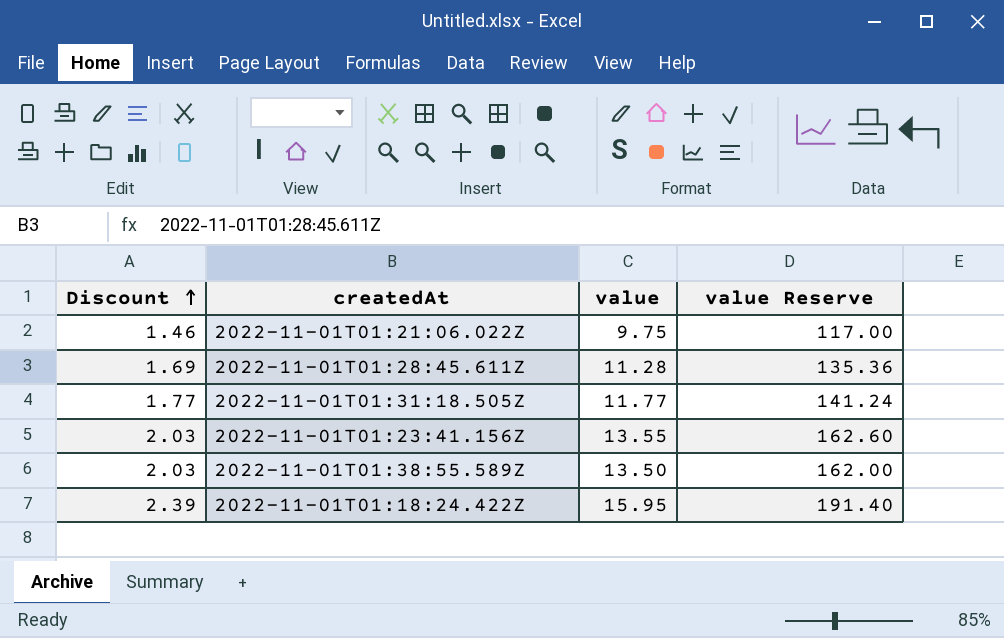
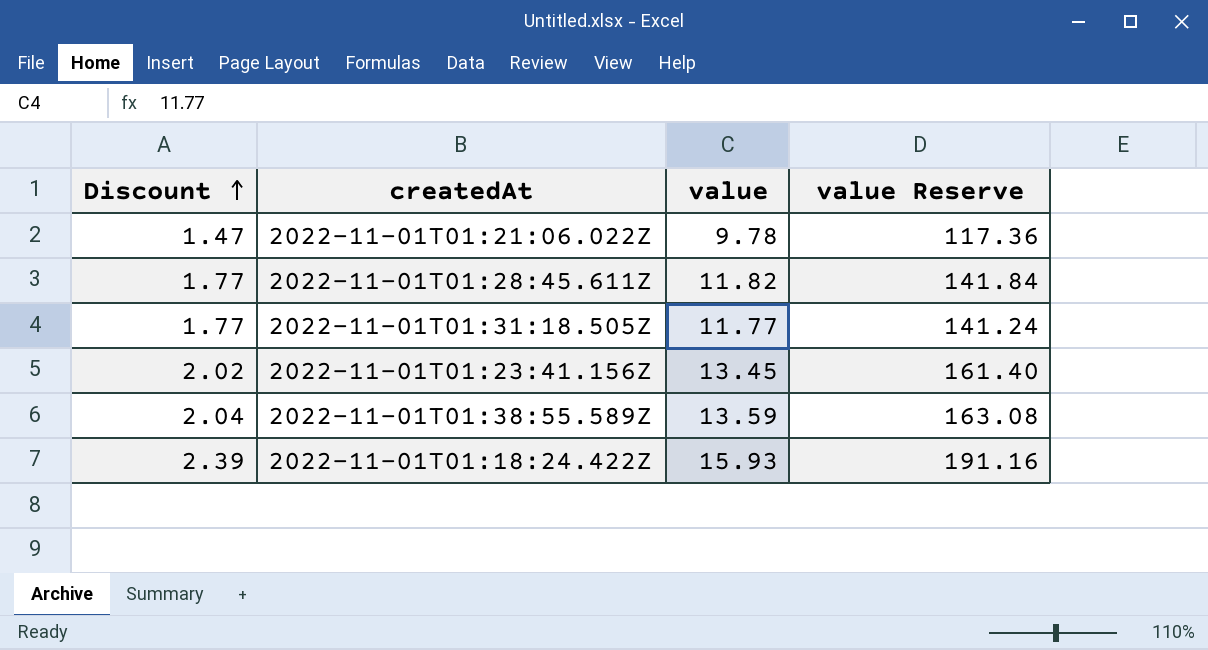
2022-11-01T01:21:06.022Z | Discount: 1.46 -> 1.47
2022-11-01T01:21:06.022Z | value: 9.75 -> 9.78
2022-11-01T01:21:06.022Z | value Reserve: 117.00 -> 117.36
2022-11-01T01:28:45.611Z | Discount: 1.69 -> 1.77
2022-11-01T01:28:45.611Z | value: 11.28 -> 11.82
2022-11-01T01:28:45.611Z | value Reserve: 135.36 -> 141.84
2022-11-01T01:23:41.156Z | Discount: 2.03 -> 2.02
2022-11-01T01:23:41.156Z | value: 13.55 -> 13.45
2022-11-01T01:23:41.156Z | value Reserve: 162.60 -> 161.40
2022-11-01T01:38:55.589Z | Discount: 2.03 -> 2.04
2022-11-01T01:38:55.589Z | value: 13.50 -> 13.59
2022-11-01T01:38:55.589Z | value Reserve: 162.00 -> 163.08
2022-11-01T01:18:24.422Z | value: 15.95 -> 15.93
2022-11-01T01:18:24.422Z | value Reserve: 191.40 -> 191.16

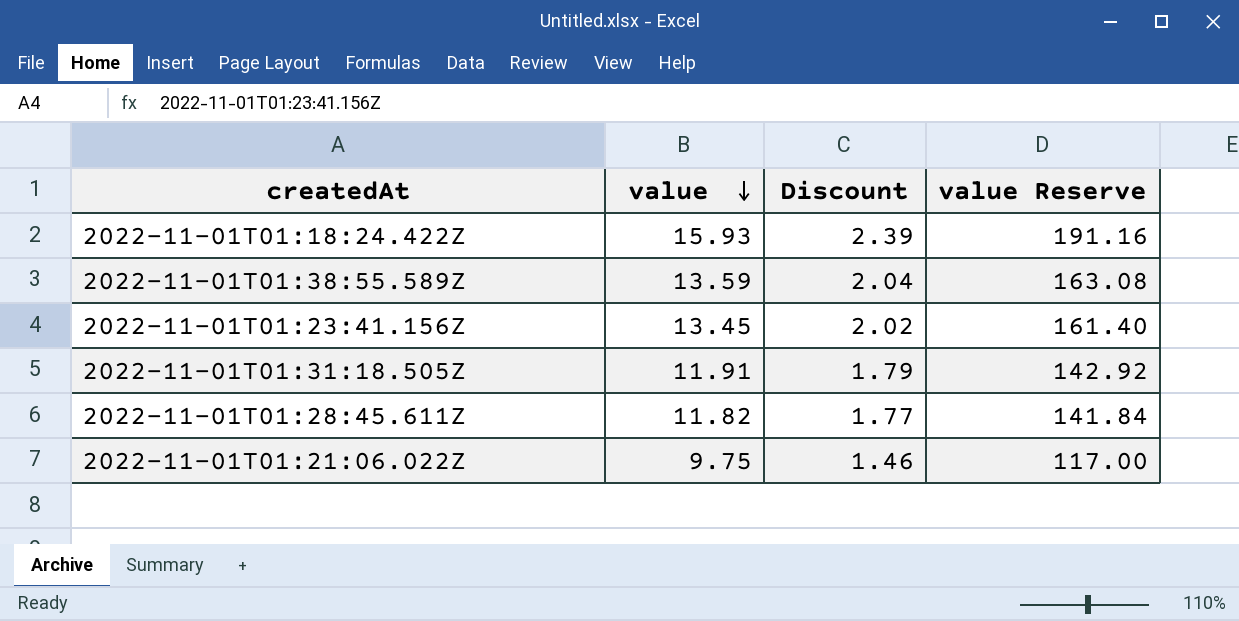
row order: Discount ascending -> value descending
column Discount | position: 1 -> 3
2022-11-01T01:31:18.505Z | value: 11.77 -> 11.91
2022-11-01T01:31:18.505Z | Discount: 1.77 -> 1.79
2022-11-01T01:31:18.505Z | value Reserve: 141.24 -> 142.92
2022-11-01T01:21:06.022Z | value: 9.78 -> 9.75
2022-11-01T01:21:06.022Z | Discount: 1.47 -> 1.46
2022-11-01T01:21:06.022Z | value Reserve: 117.36 -> 117.00

